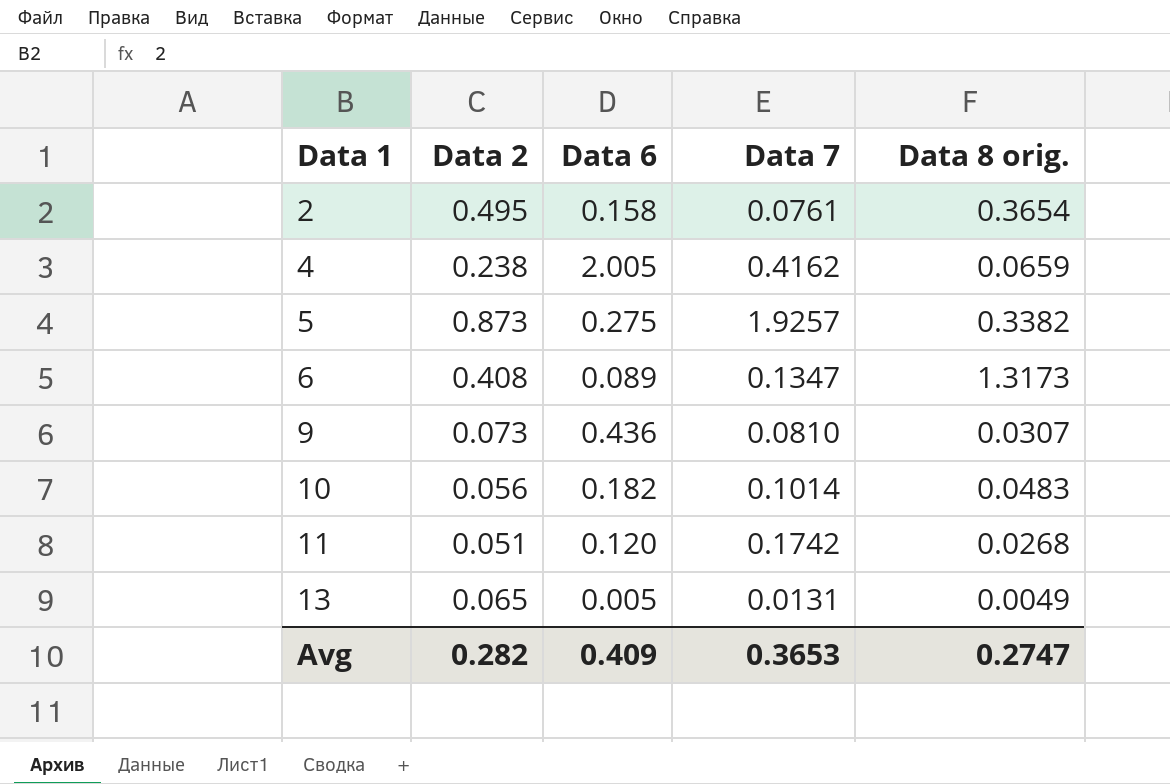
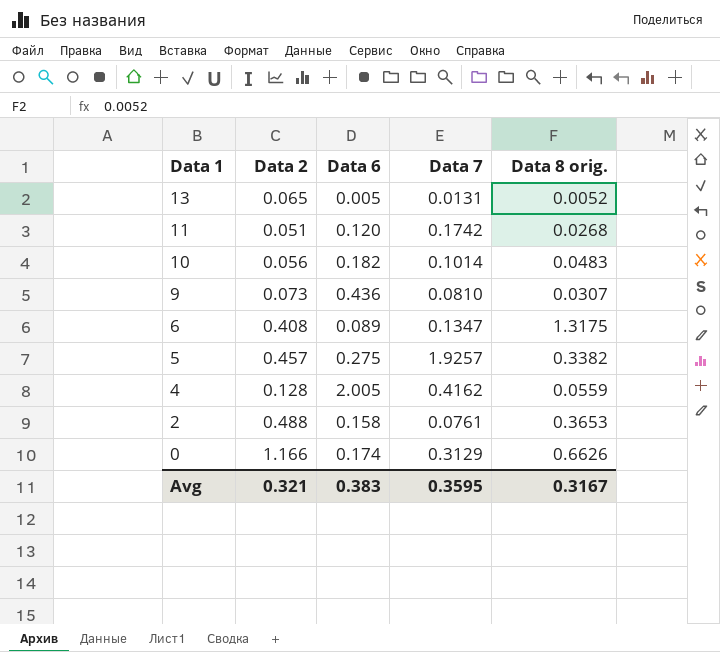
row order: Data 1 ascending -> Data 1 descending
13 | Data 8 orig.: 0.0049 -> 0.0052
6 | Data 8 orig.: 1.3173 -> 1.3175
5 | Data 2: 0.873 -> 0.457
4 | Data 2: 0.238 -> 0.128
4 | Data 8 orig.: 0.0659 -> 0.0559
2 | Data 2: 0.495 -> 0.488
2 | Data 8 orig.: 0.3654 -> 0.3653
row 0: none -> 1.166 | 0.174 | 0.3129 | 0.6626
Avg | Data 2: 0.282 -> 0.321
Avg | Data 6: 0.409 -> 0.383
Avg | Data 7: 0.3653 -> 0.3595
Avg | Data 8 orig.: 0.2747 -> 0.3167

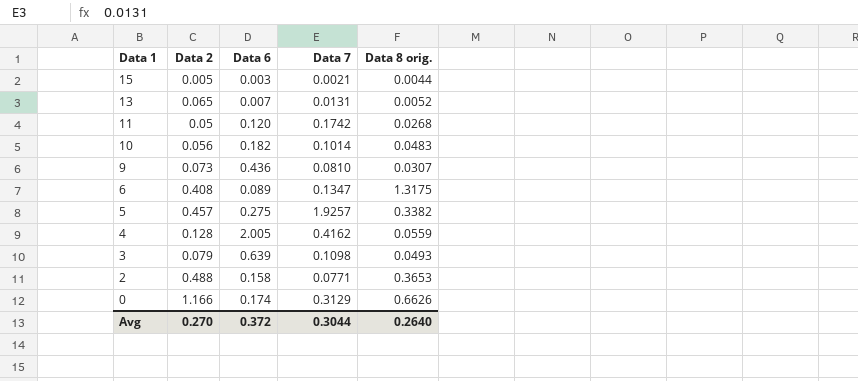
row 15: none -> 0.005 | 0.003 | 0.0021 | 0.0044
13 | Data 6: 0.005 -> 0.007
11 | Data 2: 0.051 -> 0.05
row 3: none -> 0.079 | 0.639 | 0.1098 | 0.0493
2 | Data 7: 0.0761 -> 0.0771
Avg | Data 2: 0.321 -> 0.270
Avg | Data 6: 0.383 -> 0.372
Avg | Data 7: 0.3595 -> 0.3044
Avg | Data 8 orig.: 0.3167 -> 0.2640

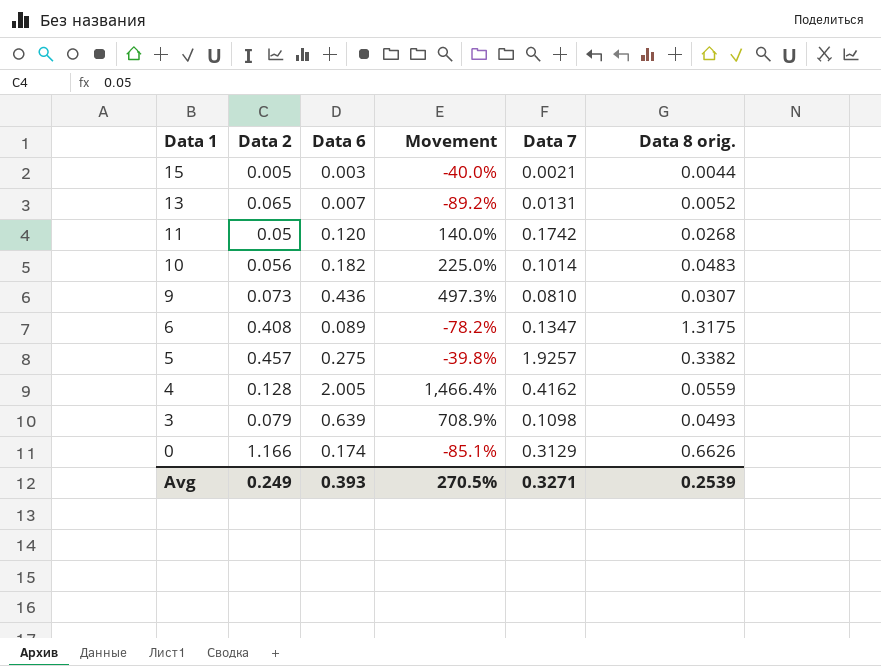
column Movement | formula: none -> ([Data 6] - [Data 2]) / [Data 2]
row 2: 0.488 | 0.158 | 0.0771 | 0.3653 -> none
Avg | Data 2: 0.270 -> 0.249
Avg | Data 6: 0.372 -> 0.393
Avg | Data 7: 0.3044 -> 0.3271
Avg | Data 8 orig.: 0.2640 -> 0.2539

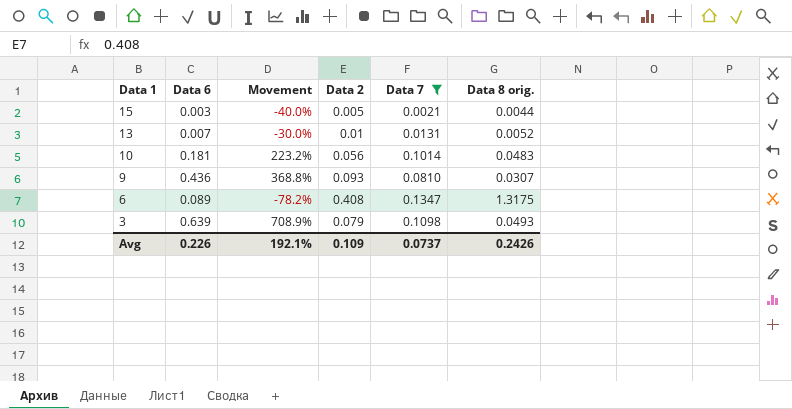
filter: none -> Data 7 <= 0.1347
column Data 2 | position: 2 -> 4
13 | Movement: -89.2% -> -30.0%
13 | Data 2: 0.065 -> 0.01
10 | Data 6: 0.182 -> 0.181
10 | Movement: 225.0% -> 223.2%
9 | Movement: 497.3% -> 368.8%
9 | Data 2: 0.073 -> 0.093
Avg | Data 6: 0.393 -> 0.226
Avg | Movement: 270.5% -> 192.1%
Avg | Data 2: 0.249 -> 0.109
Avg | Data 7: 0.3271 -> 0.0737
Avg | Data 8 orig.: 0.2539 -> 0.2426

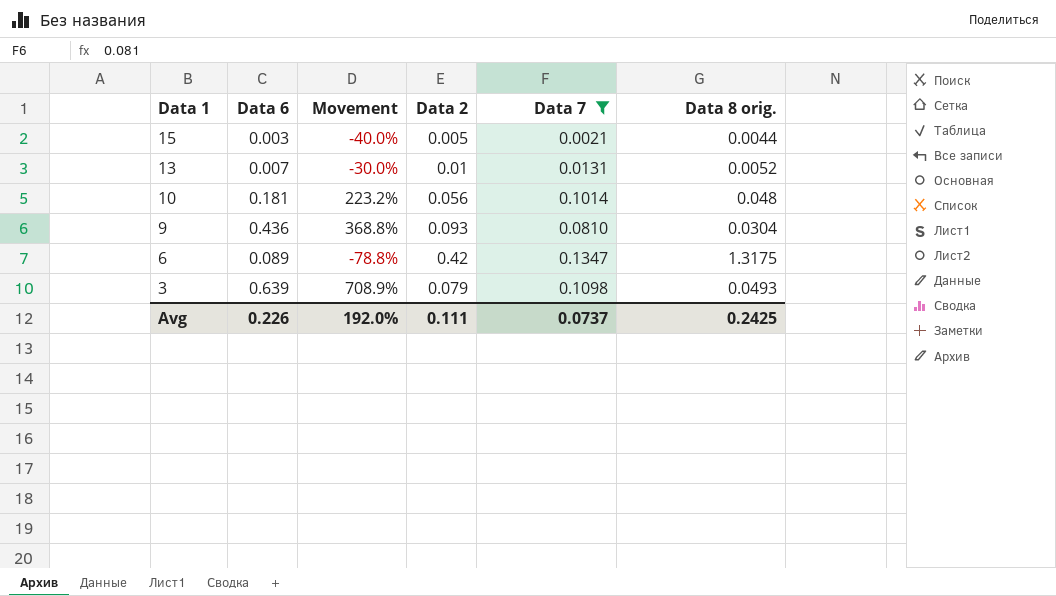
10 | Data 8 orig.: 0.0483 -> 0.048
9 | Data 8 orig.: 0.0307 -> 0.0304
6 | Movement: -78.2% -> -78.8%
6 | Data 2: 0.408 -> 0.42
Avg | Movement: 192.1% -> 192.0%
Avg | Data 2: 0.109 -> 0.111
Avg | Data 8 orig.: 0.2426 -> 0.2425

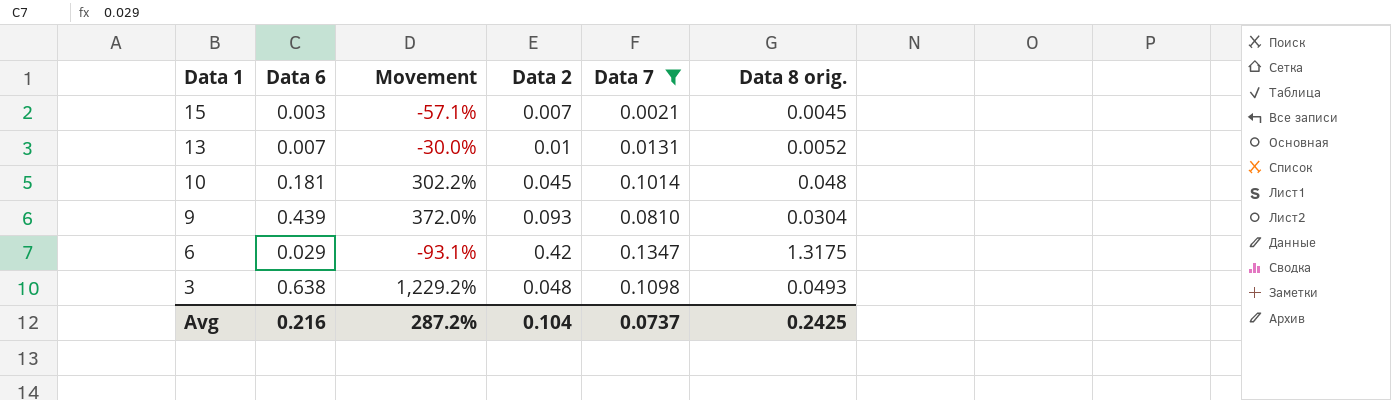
15 | Movement: -40.0% -> -57.1%
15 | Data 2: 0.005 -> 0.007
15 | Data 8 orig.: 0.0044 -> 0.0045
10 | Movement: 223.2% -> 302.2%
10 | Data 2: 0.056 -> 0.045
9 | Data 6: 0.436 -> 0.439
9 | Movement: 368.8% -> 372.0%
6 | Data 6: 0.089 -> 0.029
6 | Movement: -78.8% -> -93.1%
3 | Data 6: 0.639 -> 0.638
3 | Movement: 708.9% -> 1,229.2%
3 | Data 2: 0.079 -> 0.048
Avg | Data 6: 0.226 -> 0.216
Avg | Movement: 192.0% -> 287.2%
Avg | Data 2: 0.111 -> 0.104

